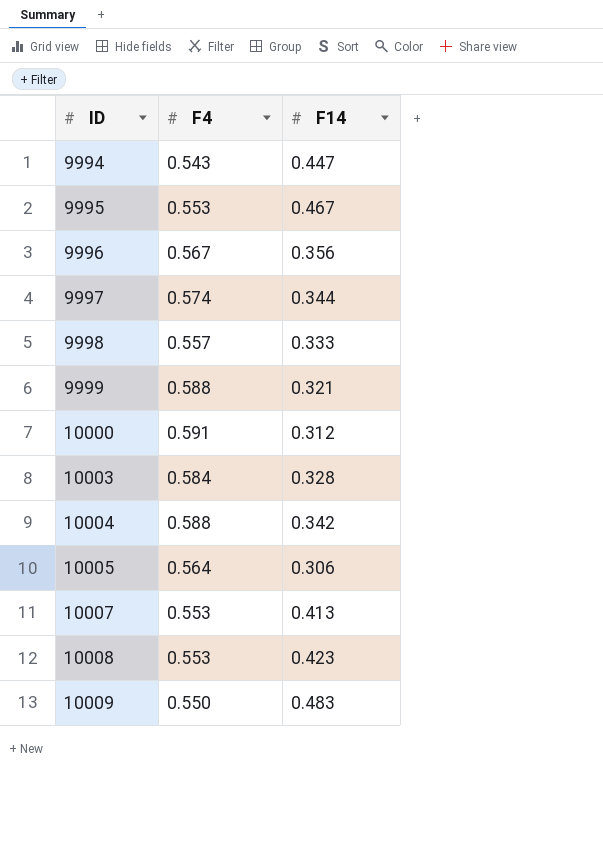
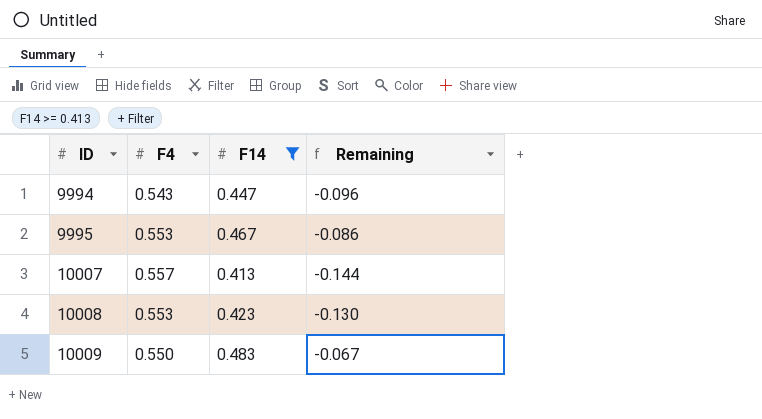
filter: none -> F14 >= 0.413
column Remaining | formula: none -> [F14] - [F4]
10007 | F4: 0.553 -> 0.557

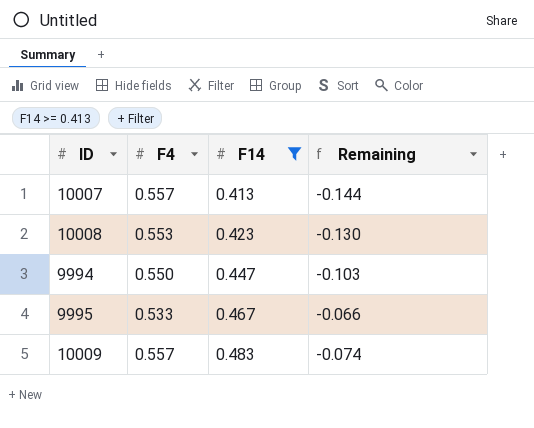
row order: ID ascending -> F14 ascending
9994 | F4: 0.543 -> 0.550
9994 | Remaining: -0.096 -> -0.103
9995 | F4: 0.553 -> 0.533
9995 | Remaining: -0.086 -> -0.066
10009 | F4: 0.550 -> 0.557
10009 | Remaining: -0.067 -> -0.074

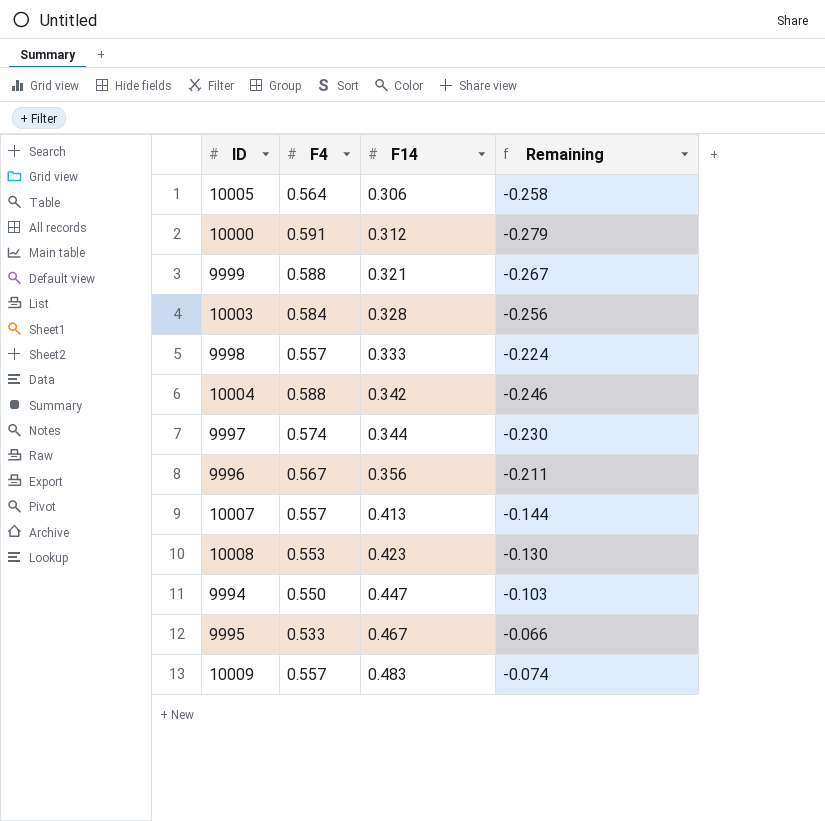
filter: F14 >= 0.413 -> none

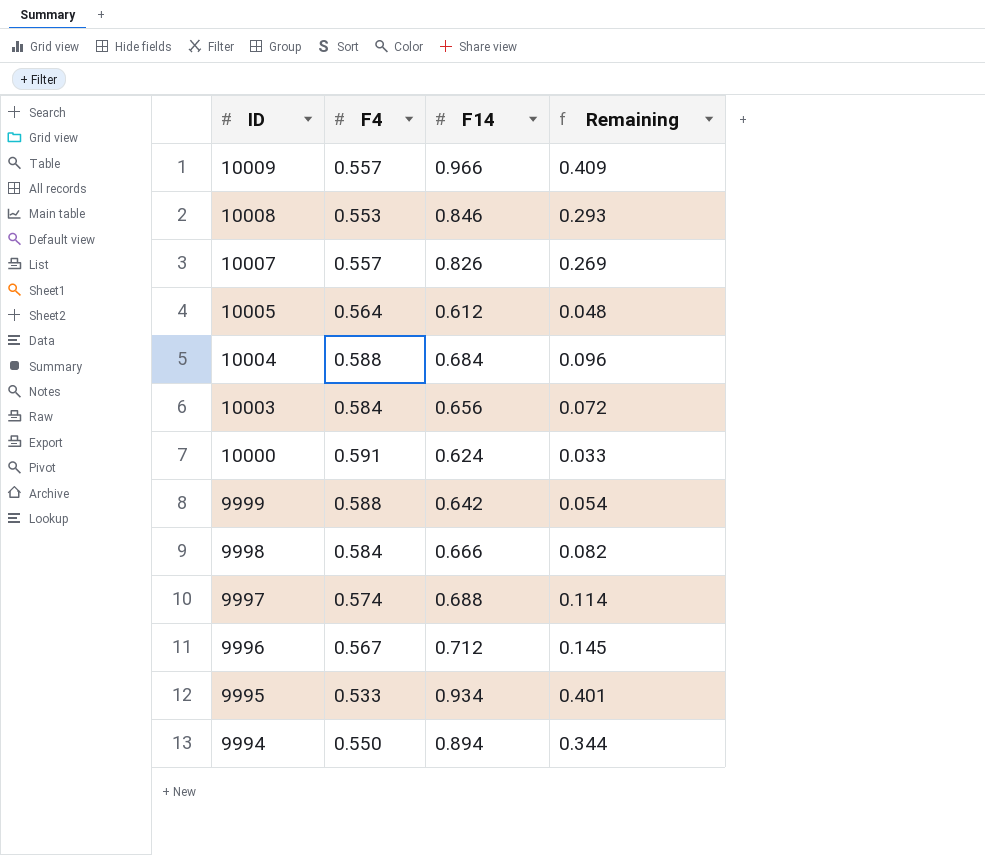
row order: F14 ascending -> ID descending
10009 | F14: 0.483 -> 0.966
10009 | Remaining: -0.074 -> 0.409
10008 | F14: 0.423 -> 0.846
10008 | Remaining: -0.130 -> 0.293
10007 | F14: 0.413 -> 0.826
10007 | Remaining: -0.144 -> 0.269
10005 | F14: 0.306 -> 0.612
10005 | Remaining: -0.258 -> 0.048
10004 | F14: 0.342 -> 0.684
10004 | Remaining: -0.246 -> 0.096
10003 | F14: 0.328 -> 0.656
10003 | Remaining: -0.256 -> 0.072
10000 | F14: 0.312 -> 0.624
10000 | Remaining: -0.279 -> 0.033
9999 | F14: 0.321 -> 0.642
9999 | Remaining: -0.267 -> 0.054
9998 | F4: 0.557 -> 0.584
9998 | F14: 0.333 -> 0.666
9998 | Remaining: -0.224 -> 0.082
9997 | F14: 0.344 -> 0.688
9997 | Remaining: -0.230 -> 0.114
9996 | F14: 0.356 -> 0.712
9996 | Remaining: -0.211 -> 0.145
9995 | F14: 0.467 -> 0.934
9995 | Remaining: -0.066 -> 0.401
9994 | F14: 0.447 -> 0.894
9994 | Remaining: -0.103 -> 0.344

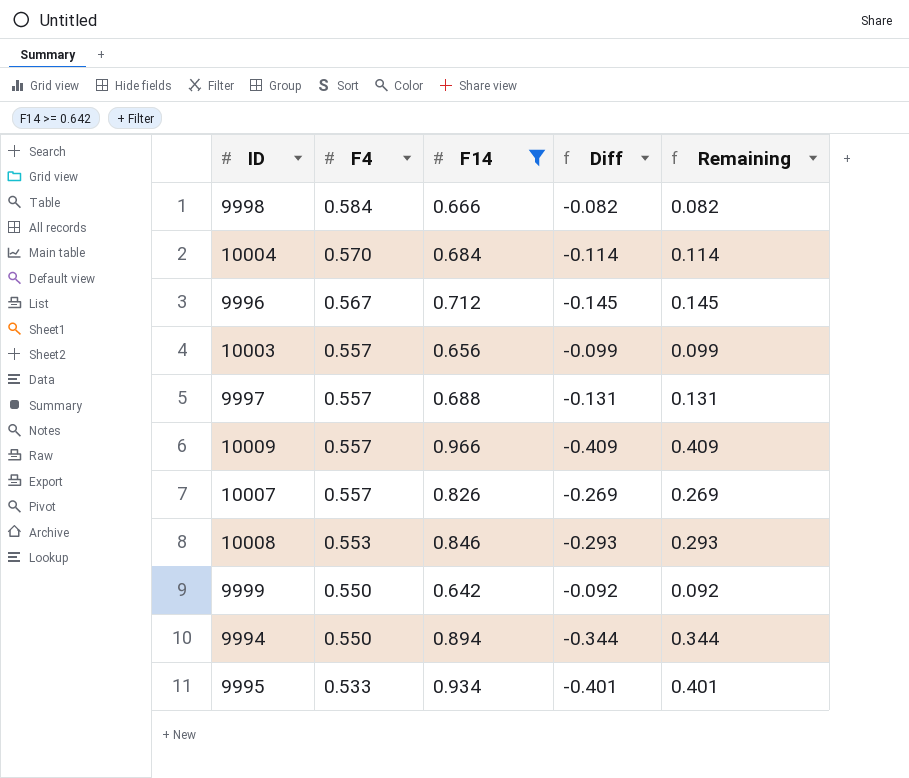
filter: none -> F14 >= 0.642
row order: ID descending -> F4 descending
column Diff | formula: none -> [F4] - [F14]
10004 | F4: 0.588 -> 0.570
10004 | Remaining: 0.096 -> 0.114
10003 | F4: 0.584 -> 0.557
10003 | Remaining: 0.072 -> 0.099
9997 | F4: 0.574 -> 0.557
9997 | Remaining: 0.114 -> 0.131
9999 | F4: 0.588 -> 0.550
9999 | Remaining: 0.054 -> 0.092

